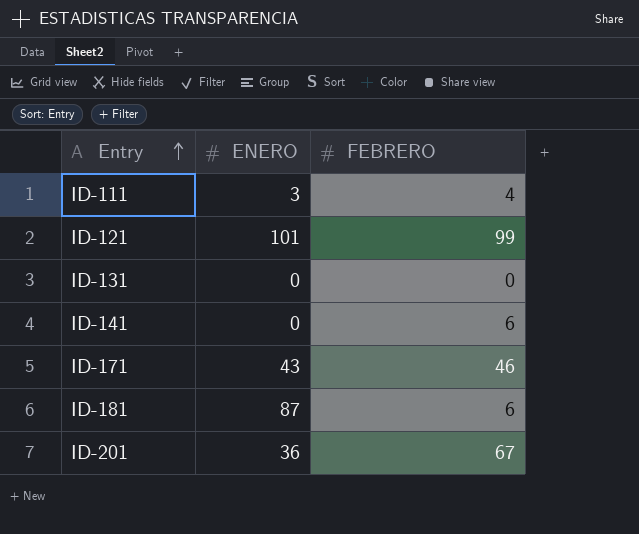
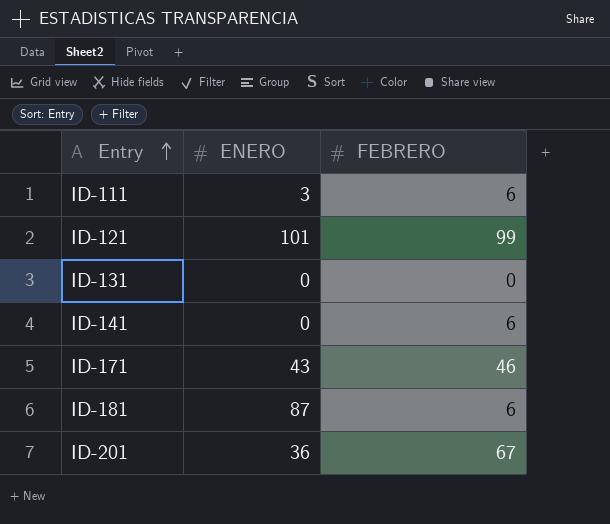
ID-111 | FEBRERO: 4 -> 6

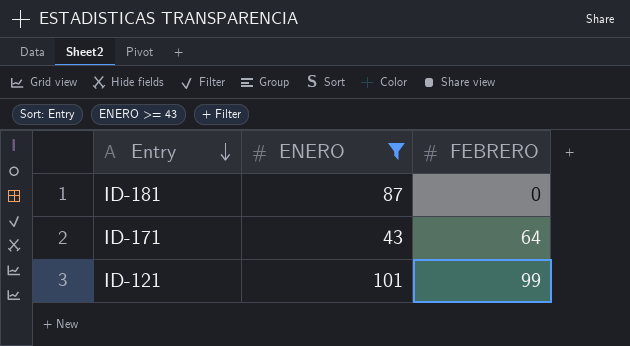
filter: none -> ENERO >= 43
row order: Entry ascending -> Entry descending
ID-181 | FEBRERO: 6 -> 0
ID-171 | FEBRERO: 46 -> 64

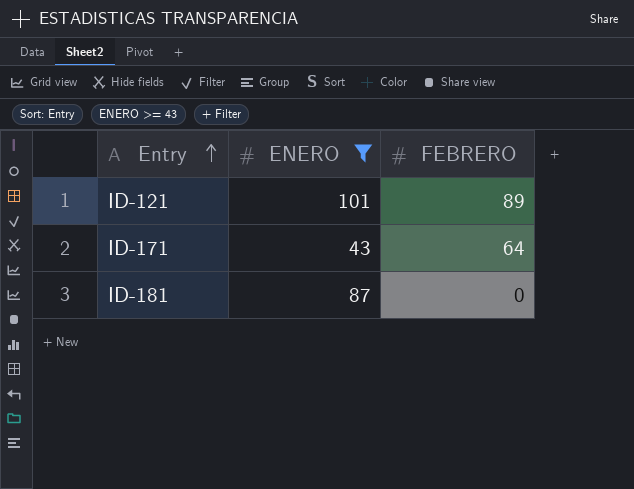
row order: Entry descending -> Entry ascending
ID-121 | FEBRERO: 99 -> 89

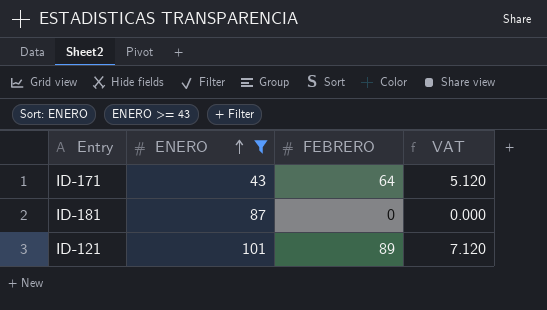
row order: Entry ascending -> ENERO ascending
column VAT | formula: none -> [FEBRERO] * 0.08

